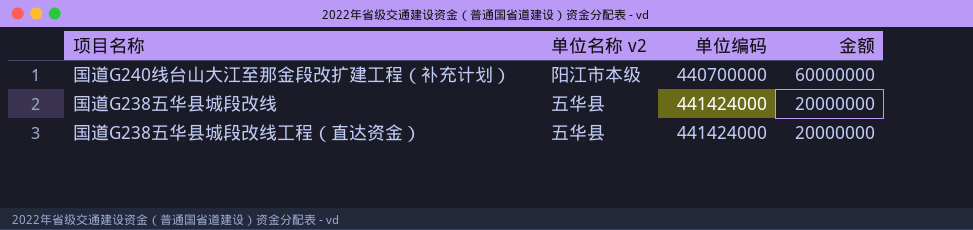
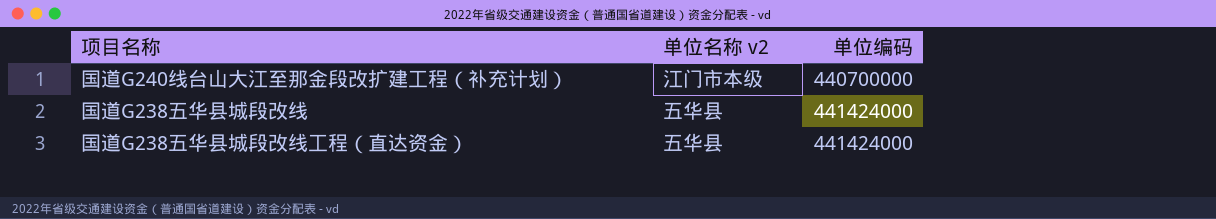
column 金额 | position: 4 -> none
国道G240线台山大江至那金段改扩建工程（补充计划） | 单位名称 v2: 阳江市本级 -> 江门市本级

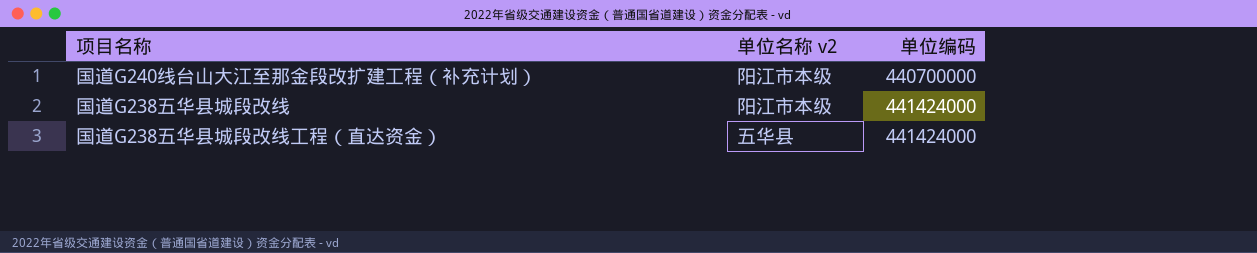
国道G240线台山大江至那金段改扩建工程（补充计划） | 单位名称 v2: 江门市本级 -> 阳江市本级
国道G238五华县城段改线 | 单位名称 v2: 五华县 -> 阳江市本级

